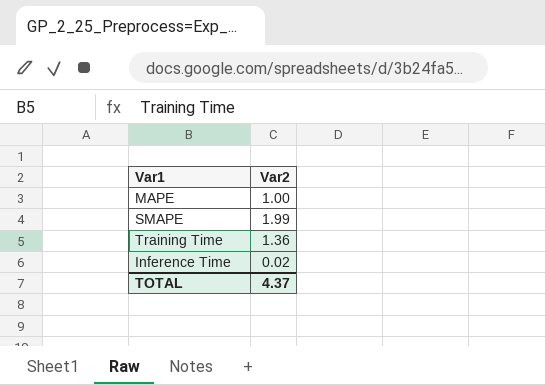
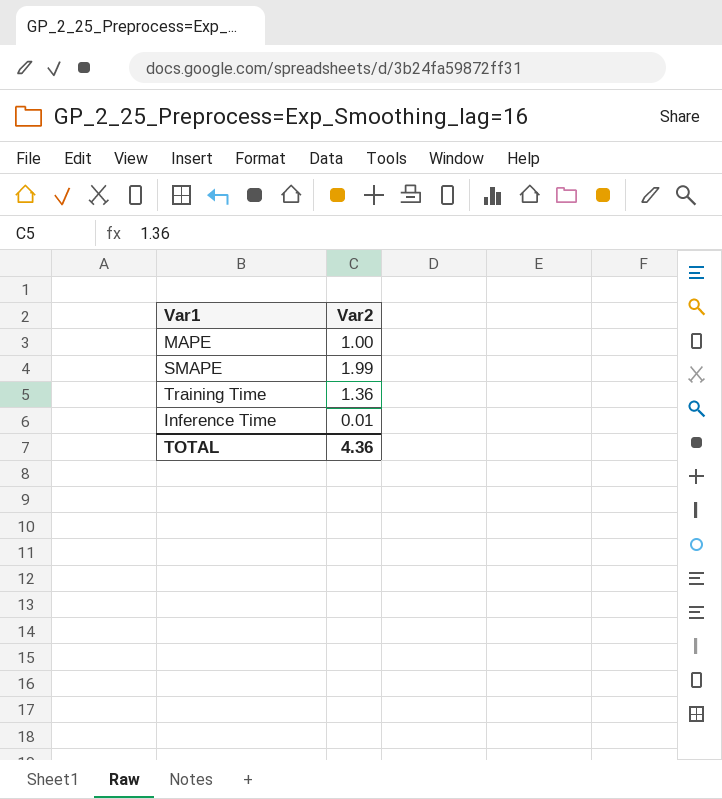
Inference Time | Var2: 0.02 -> 0.01
TOTAL | Var2: 4.37 -> 4.36

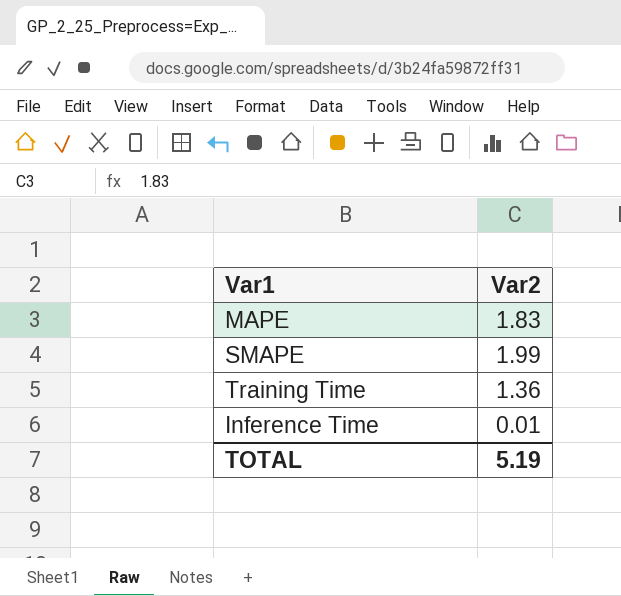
MAPE | Var2: 1.00 -> 1.83
TOTAL | Var2: 4.36 -> 5.19

